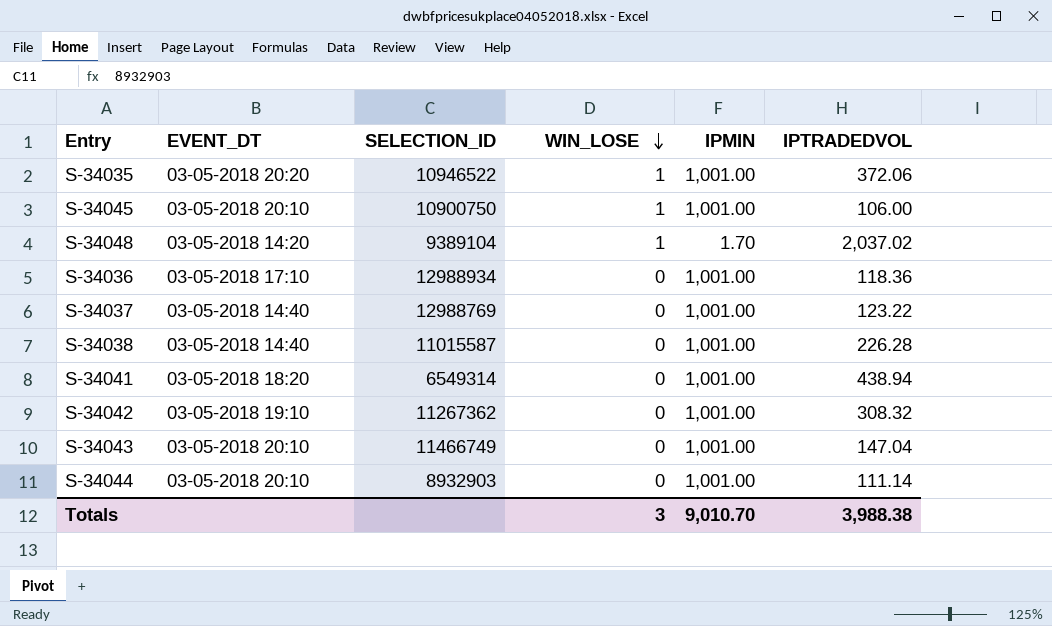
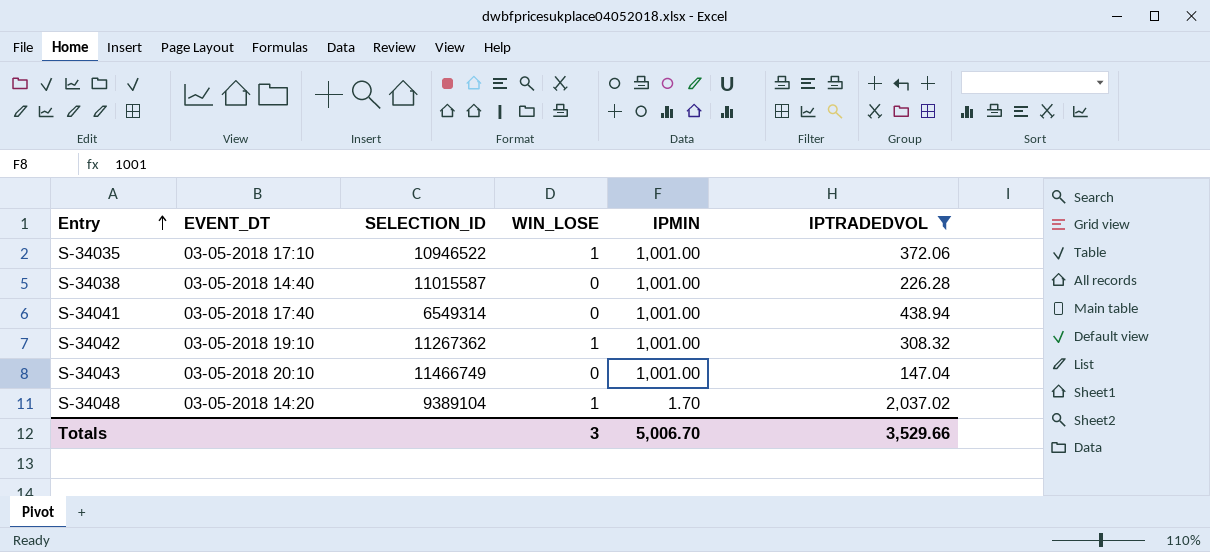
filter: none -> IPTRADEDVOL >= 147.04
row order: WIN_LOSE descending -> Entry ascending
S-34035 | EVENT_DT: 03-05-2018 20:20 -> 03-05-2018 17:10
S-34041 | EVENT_DT: 03-05-2018 18:20 -> 03-05-2018 17:40
S-34042 | WIN_LOSE: 0 -> 1
Totals | IPMIN: 9,010.70 -> 5,006.70
Totals | IPTRADEDVOL: 3,988.38 -> 3,529.66

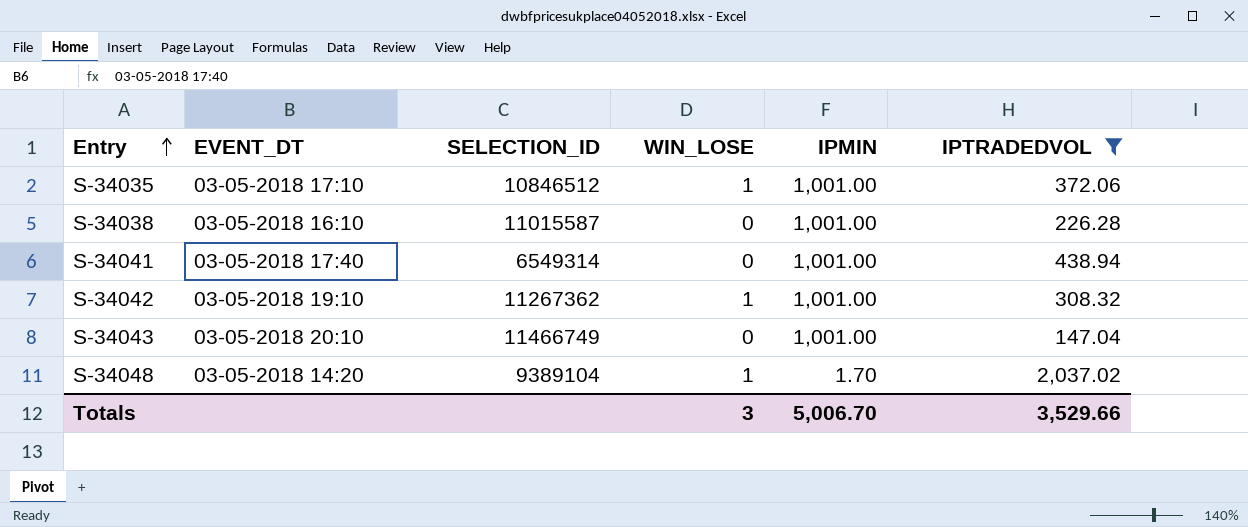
S-34035 | SELECTION_ID: 10946522 -> 10846512
S-34038 | EVENT_DT: 03-05-2018 14:40 -> 03-05-2018 16:10

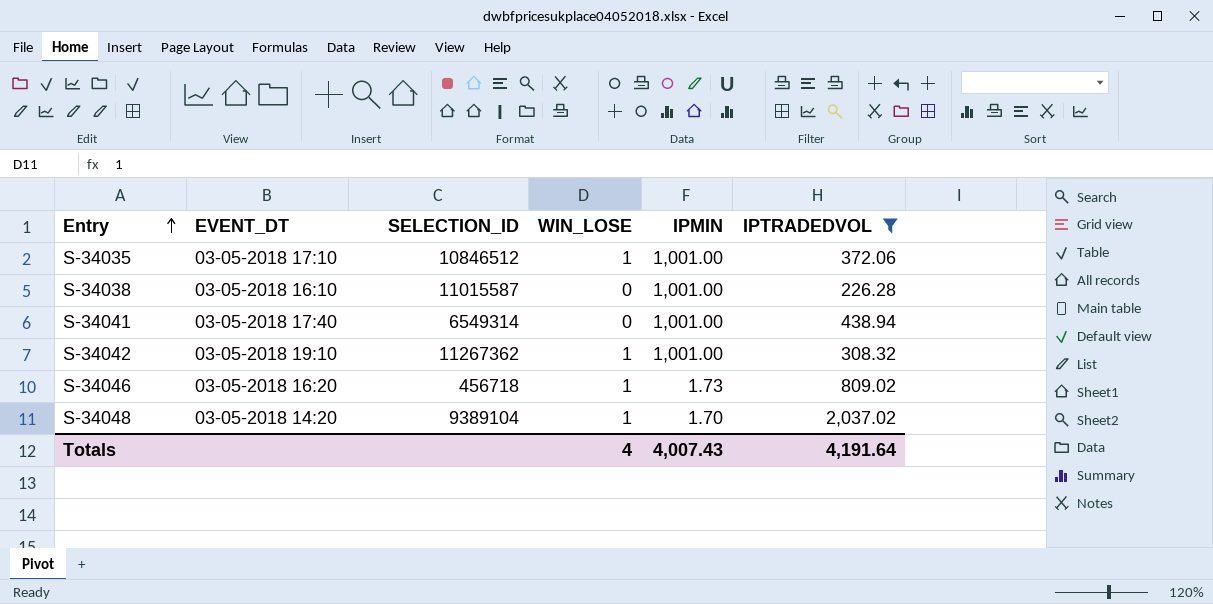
row S-34043: 03-05-2018 20:10 | 11466749 | 0 | 1,001.00 | 147.04 -> none
row S-34046: none -> 03-05-2018 16:20 | 456718 | 1 | 1.73 | 809.02
Totals | WIN_LOSE: 3 -> 4
Totals | IPMIN: 5,006.70 -> 4,007.43
Totals | IPTRADEDVOL: 3,529.66 -> 4,191.64

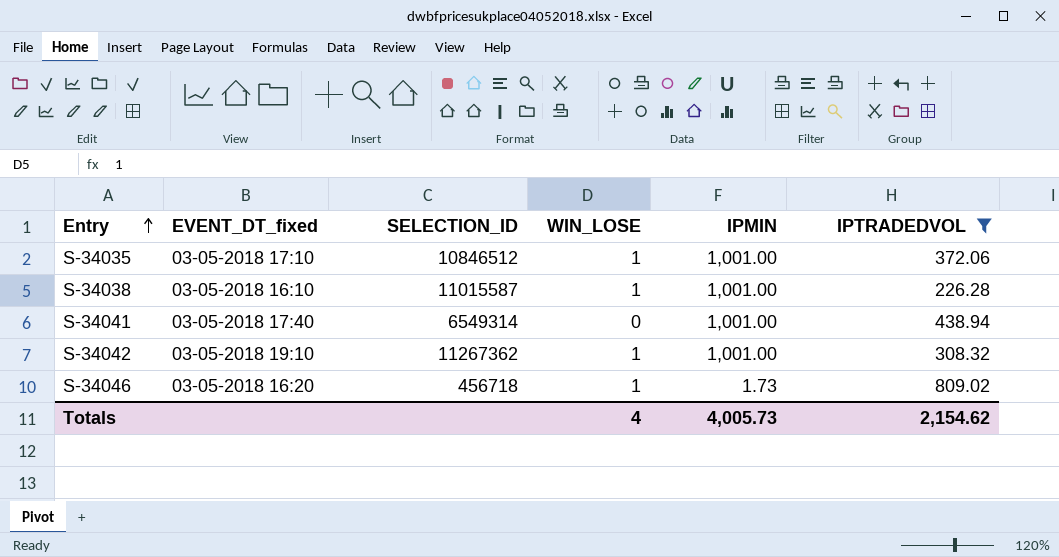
column name: EVENT_DT -> EVENT_DT_fixed
row S-34048: 03-05-2018 14:20 | 9389104 | 1 | 1.70 | 2,037.02 -> none
S-34038 | WIN_LOSE: 0 -> 1
Totals | IPMIN: 4,007.43 -> 4,005.73
Totals | IPTRADEDVOL: 4,191.64 -> 2,154.62

